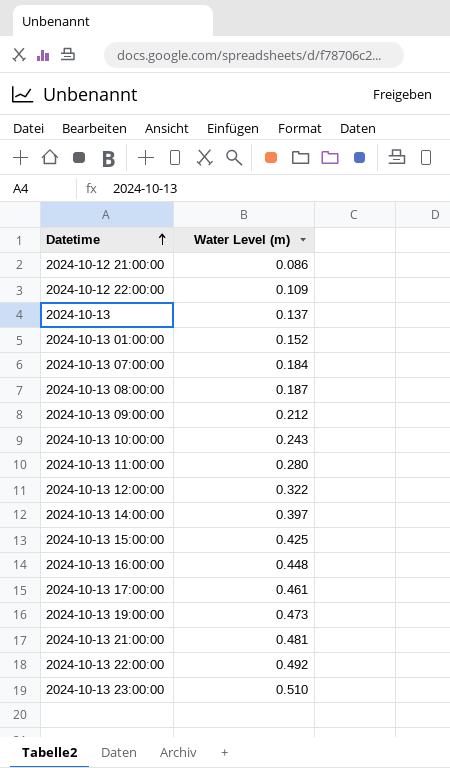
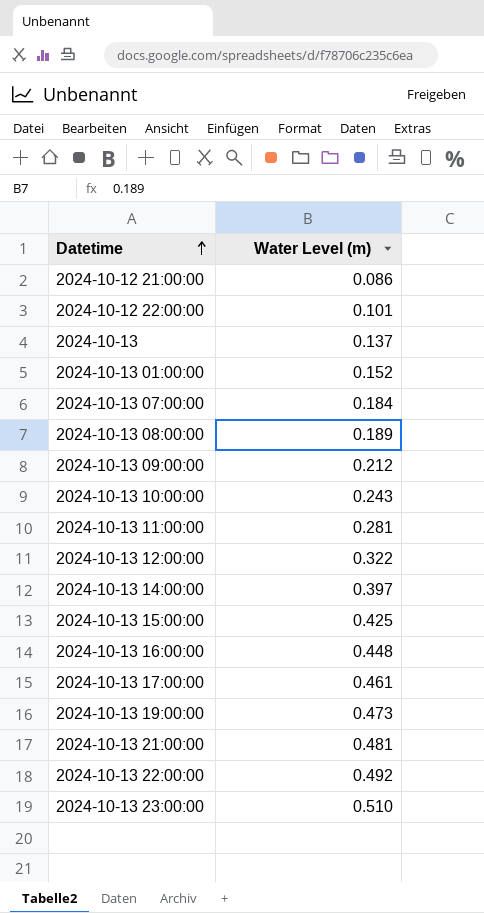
2024-10-12 22:00:00 | Water Level (m): 0.109 -> 0.101
2024-10-13 08:00:00 | Water Level (m): 0.187 -> 0.189
2024-10-13 11:00:00 | Water Level (m): 0.280 -> 0.281

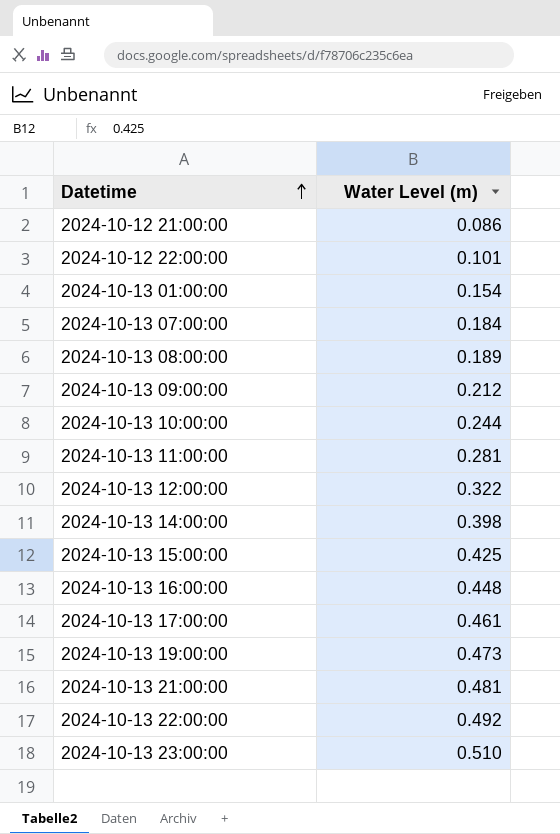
row 2024-10-13: 0.137 -> none
2024-10-13 01:00:00 | Water Level (m): 0.152 -> 0.154
2024-10-13 10:00:00 | Water Level (m): 0.243 -> 0.244
2024-10-13 14:00:00 | Water Level (m): 0.397 -> 0.398

